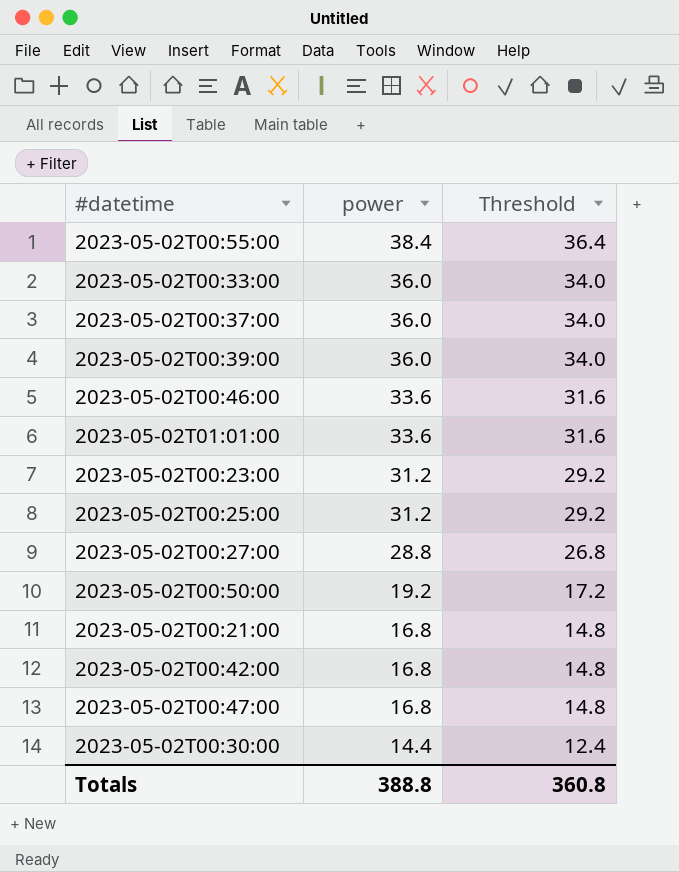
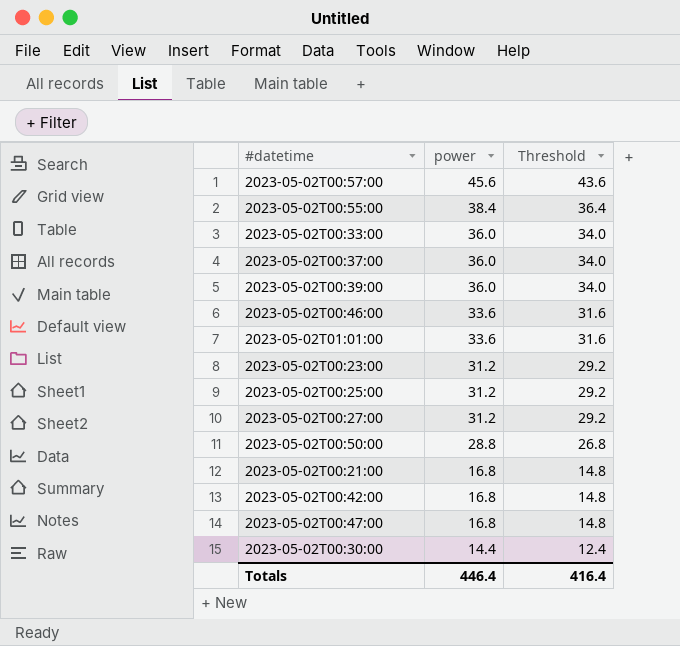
row 2023-05-02T00:57:00: none -> 45.6 | 43.6
2023-05-02T00:27:00 | power: 28.8 -> 31.2
2023-05-02T00:27:00 | Threshold: 26.8 -> 29.2
2023-05-02T00:50:00 | power: 19.2 -> 28.8
2023-05-02T00:50:00 | Threshold: 17.2 -> 26.8
Totals | power: 388.8 -> 446.4
Totals | Threshold: 360.8 -> 416.4

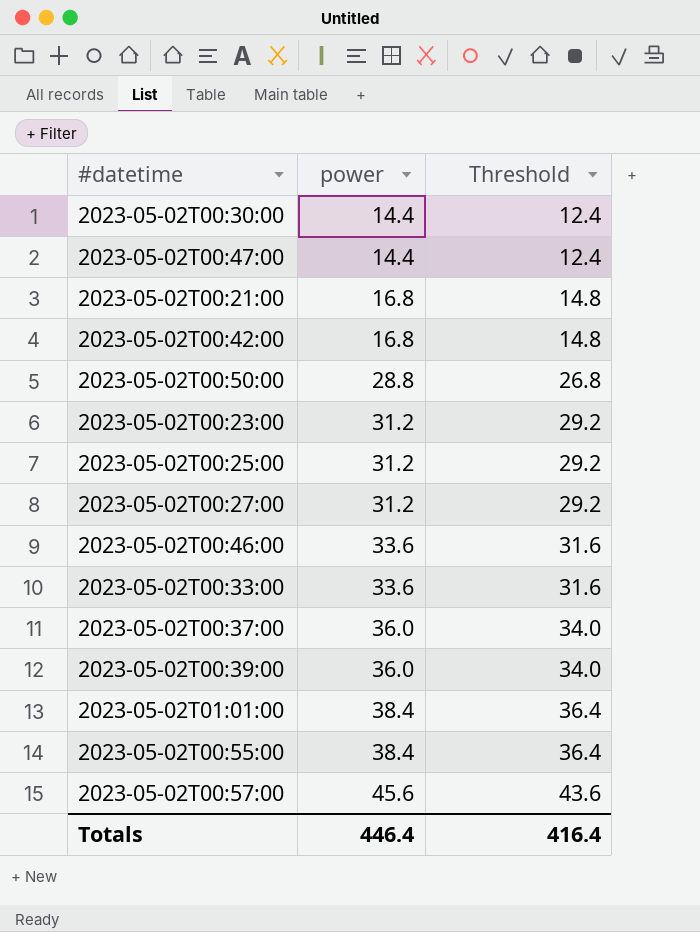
row order: power descending -> power ascending
2023-05-02T00:47:00 | power: 16.8 -> 14.4
2023-05-02T00:47:00 | Threshold: 14.8 -> 12.4
2023-05-02T00:33:00 | power: 36.0 -> 33.6
2023-05-02T00:33:00 | Threshold: 34.0 -> 31.6
2023-05-02T01:01:00 | power: 33.6 -> 38.4
2023-05-02T01:01:00 | Threshold: 31.6 -> 36.4

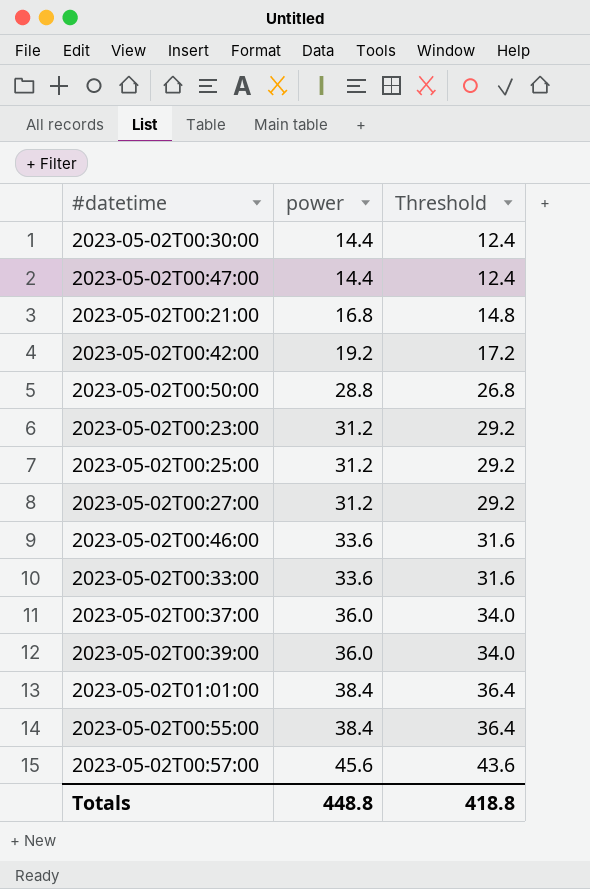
2023-05-02T00:42:00 | power: 16.8 -> 19.2
2023-05-02T00:42:00 | Threshold: 14.8 -> 17.2
Totals | power: 446.4 -> 448.8
Totals | Threshold: 416.4 -> 418.8

